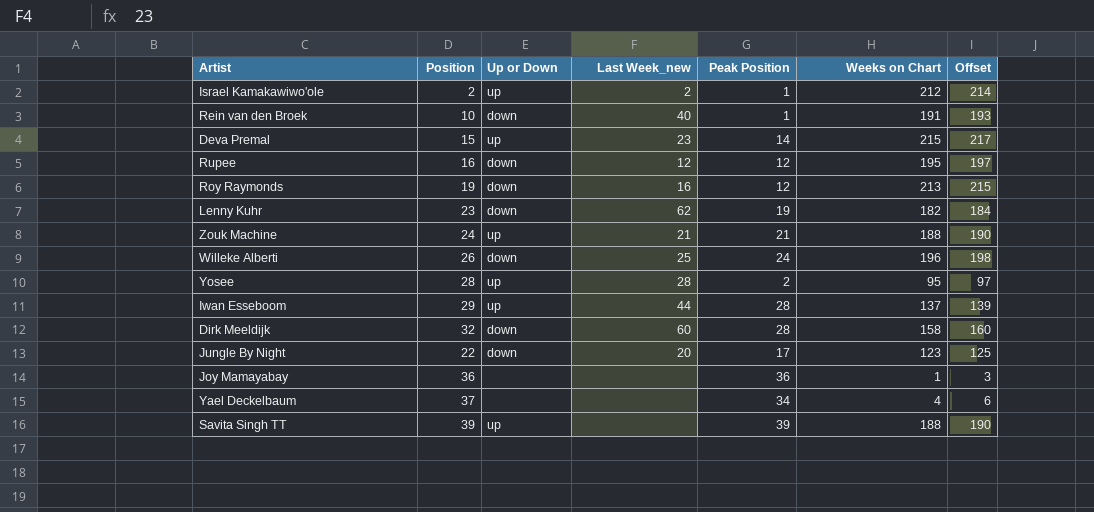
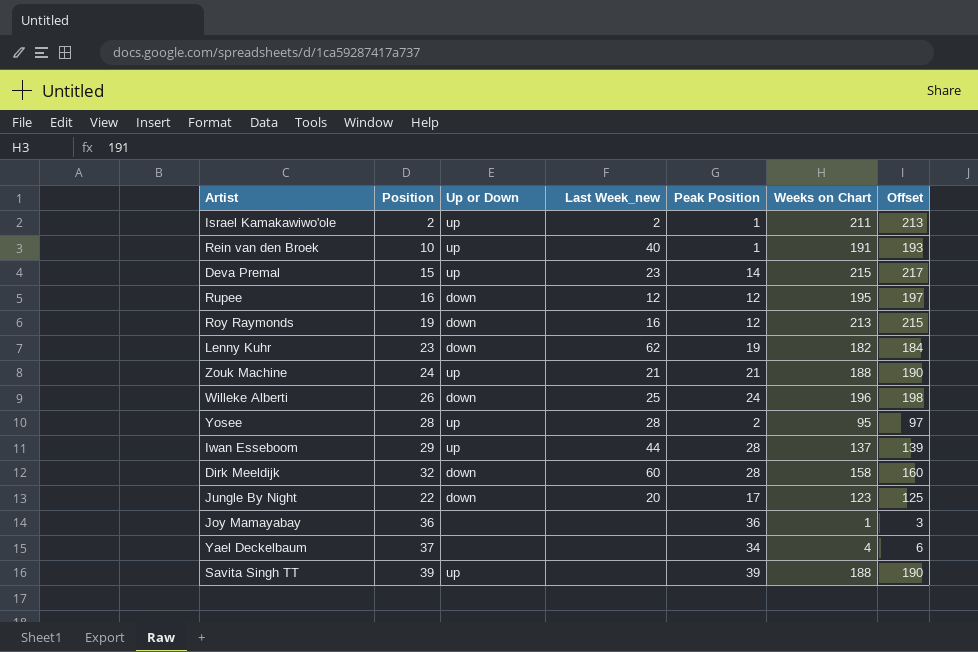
Israel Kamakawiwo'ole | Weeks on Chart: 212 -> 211
Israel Kamakawiwo'ole | Offset: 214 -> 213
Rein van den Broek | Up or Down: down -> up

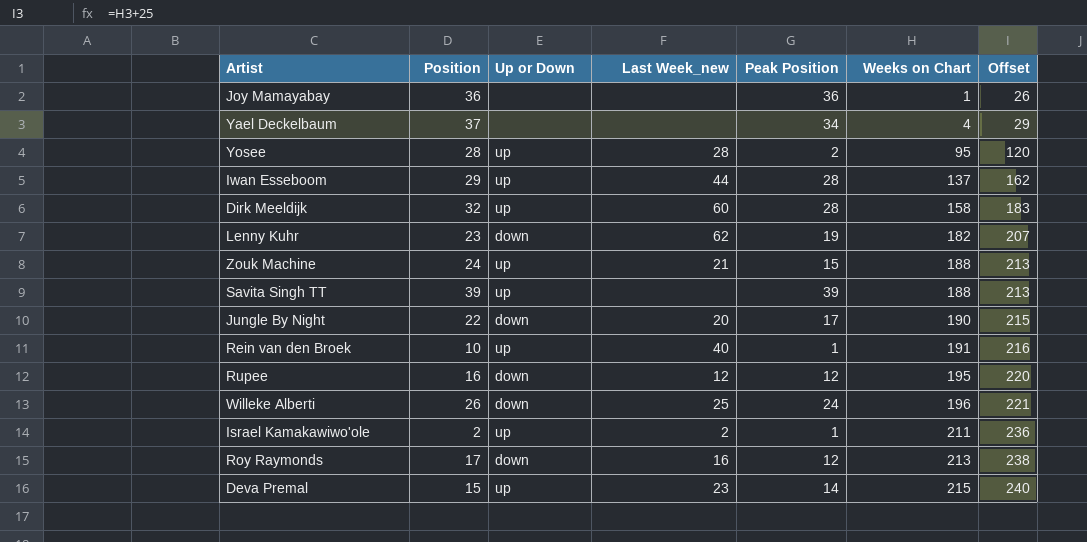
row order: none -> Weeks on Chart ascending
column Offset | formula: [Weeks on Chart] + 2 -> [Weeks on Chart] + 25
Dirk Meeldijk | Up or Down: down -> up
Zouk Machine | Peak Position: 21 -> 15
Jungle By Night | Weeks on Chart: 123 -> 190
Roy Raymonds | Position: 19 -> 17

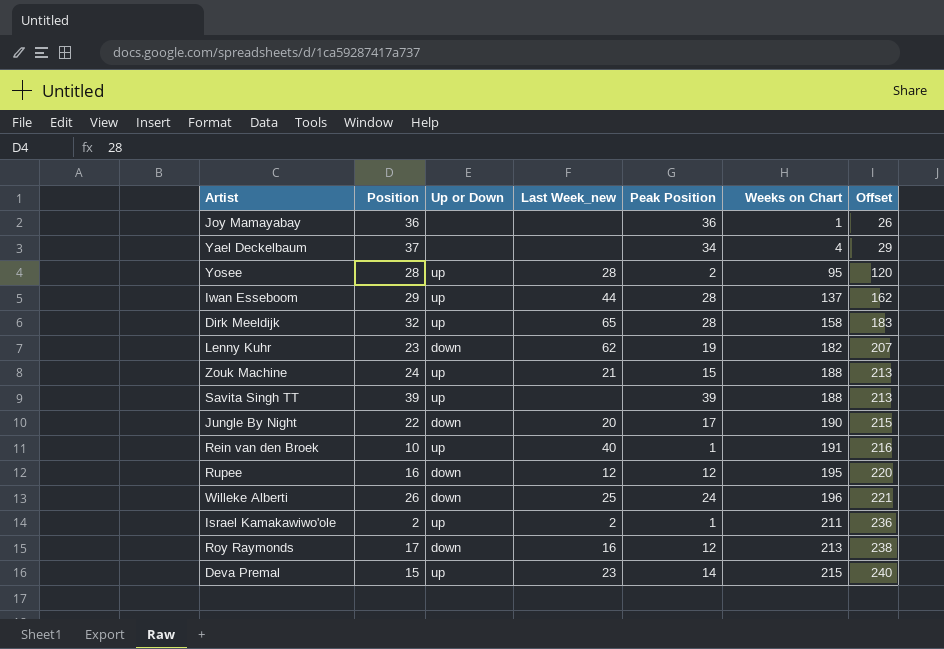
Dirk Meeldijk | Last Week_new: 60 -> 65

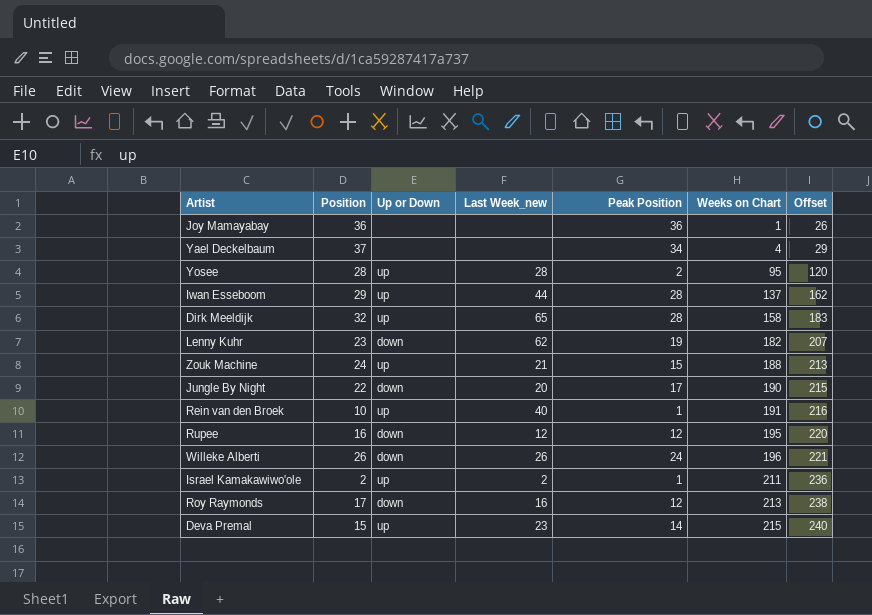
row Savita Singh TT: 39 | up | none | 39 | 188 | 213 -> none
Willeke Alberti | Last Week_new: 25 -> 26

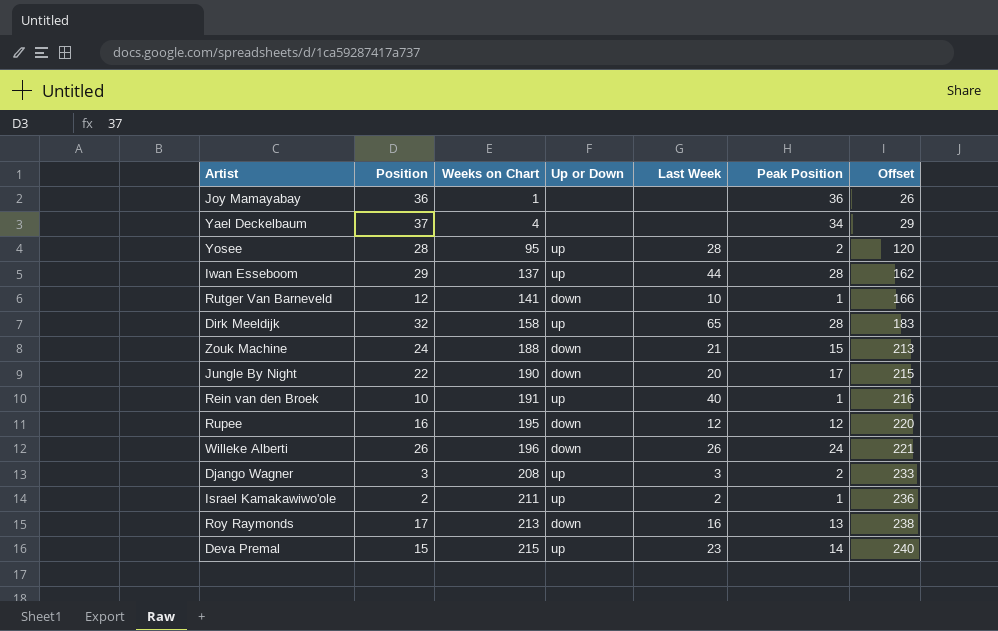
column Weeks on Chart | position: 6 -> 3
column name: Last Week_new -> Last Week
row Lenny Kuhr: 23 | down | 62 | 19 | 182 | 207 -> none
row Rutger Van Barneveld: none -> 12 | 141 | down | 10 | 1 | 166
Zouk Machine | Up or Down: up -> down
row Django Wagner: none -> 3 | 208 | up | 3 | 2 | 233
Roy Raymonds | Peak Position: 12 -> 13

